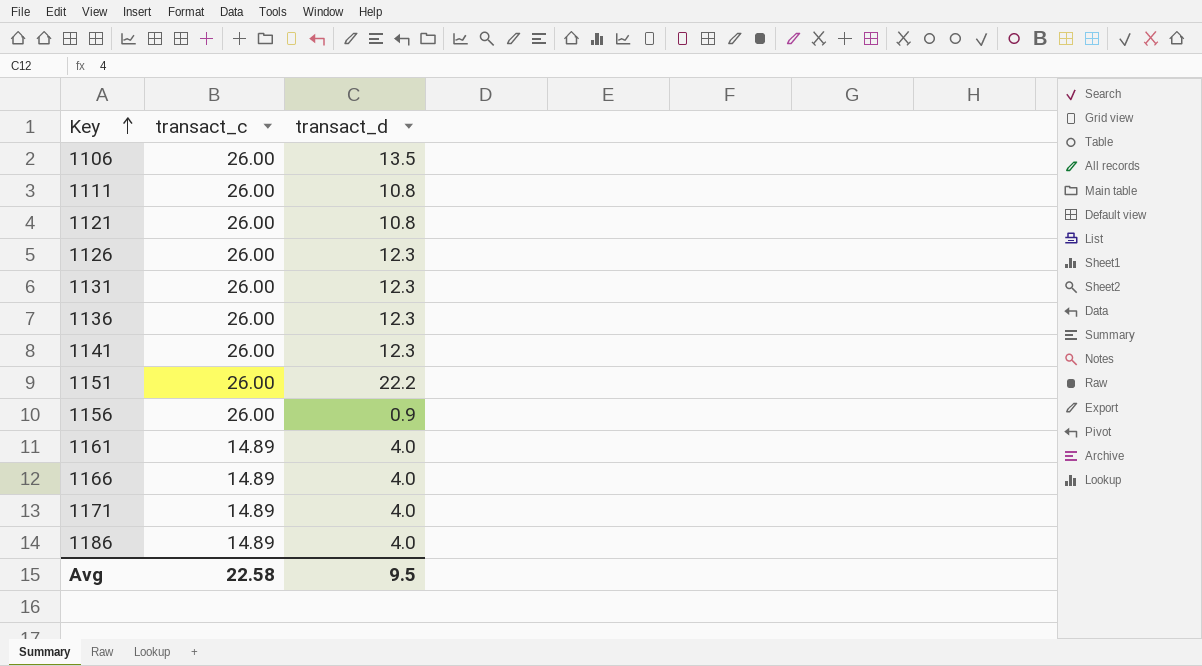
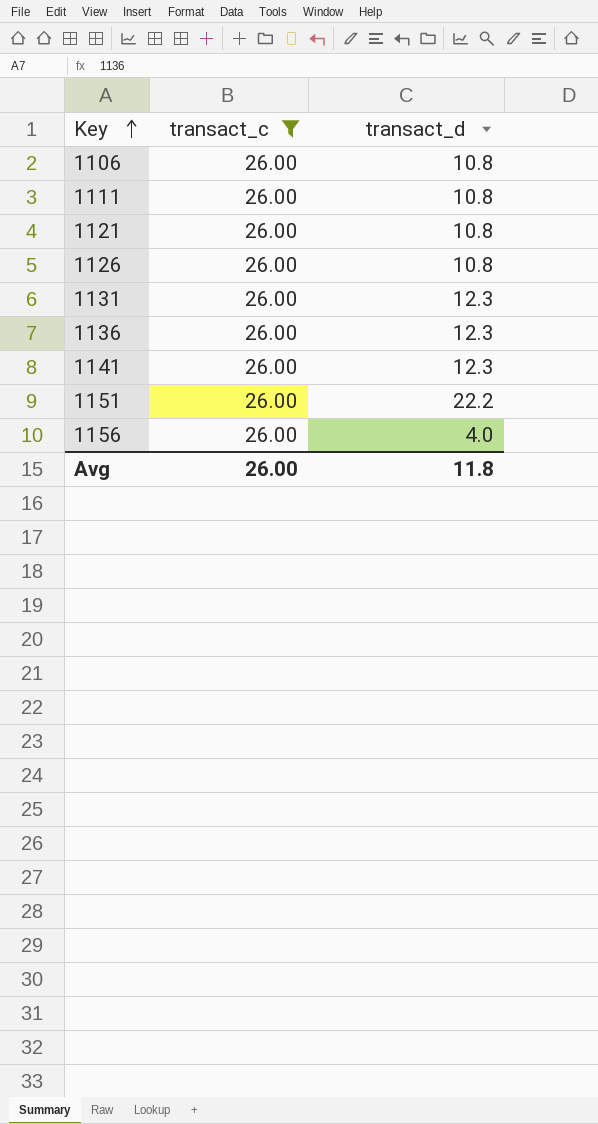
filter: none -> transact_c = 26.00
1106 | transact_d: 13.5 -> 10.8
1126 | transact_d: 12.3 -> 10.8
1156 | transact_d: 0.9 -> 4.0
Avg | transact_c: 22.58 -> 26.00
Avg | transact_d: 9.5 -> 11.8

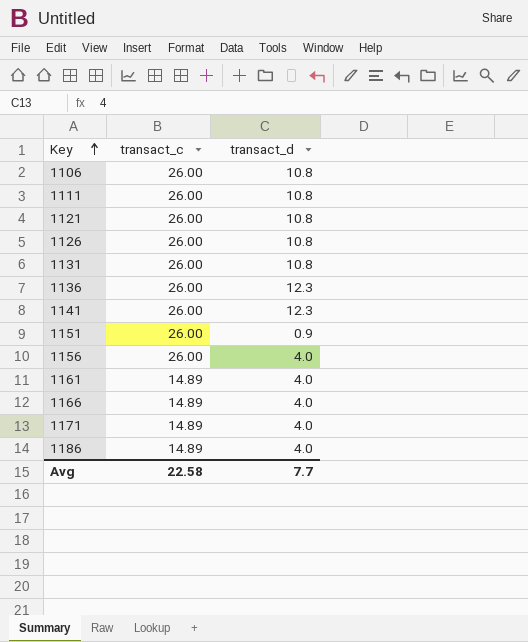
filter: transact_c = 26.00 -> none
1131 | transact_d: 12.3 -> 10.8
1151 | transact_d: 22.2 -> 0.9
Avg | transact_c: 26.00 -> 22.58
Avg | transact_d: 11.8 -> 7.7

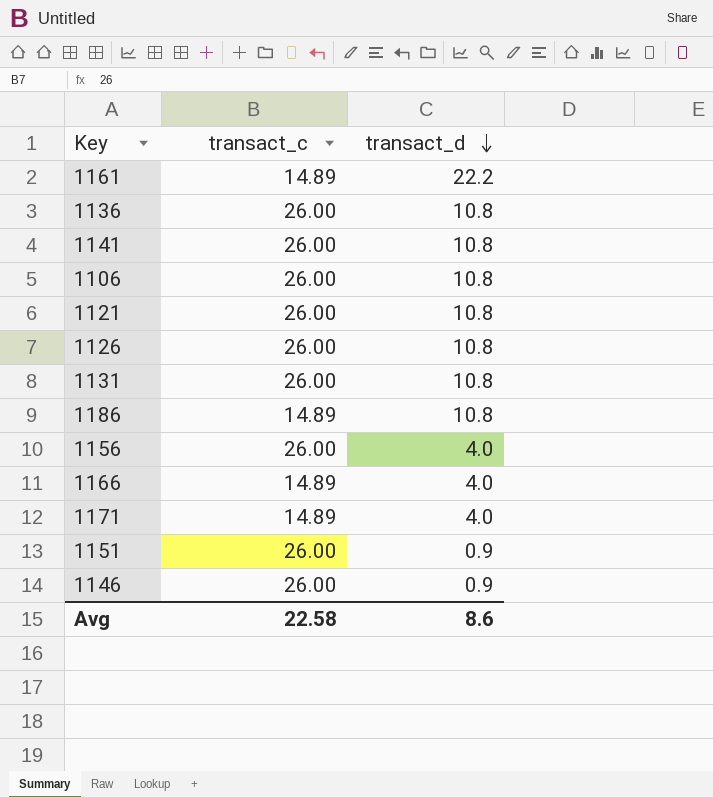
row order: Key ascending -> transact_d descending
row 1111: 26.00 | 10.8 -> none
1161 | transact_d: 4.0 -> 22.2
1136 | transact_d: 12.3 -> 10.8
1141 | transact_d: 12.3 -> 10.8
1186 | transact_d: 4.0 -> 10.8
row 1146: none -> 26.00 | 0.9
Avg | transact_d: 7.7 -> 8.6

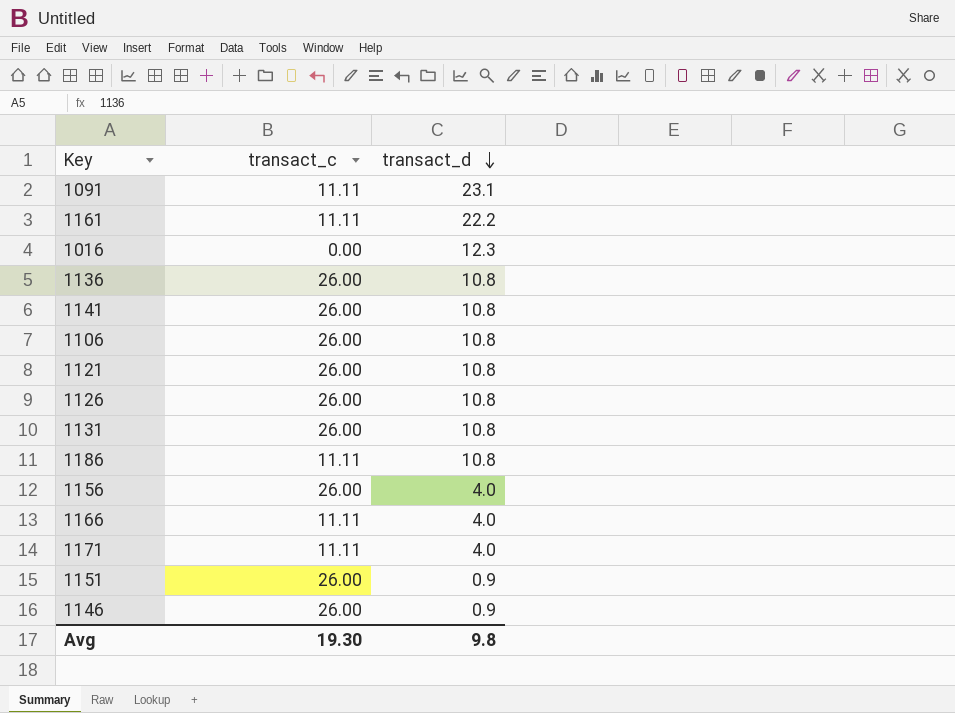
row 1091: none -> 11.11 | 23.1
1161 | transact_c: 14.89 -> 11.11
row 1016: none -> 0.00 | 12.3
1186 | transact_c: 14.89 -> 11.11
1166 | transact_c: 14.89 -> 11.11
1171 | transact_c: 14.89 -> 11.11
Avg | transact_c: 22.58 -> 19.30
Avg | transact_d: 8.6 -> 9.8

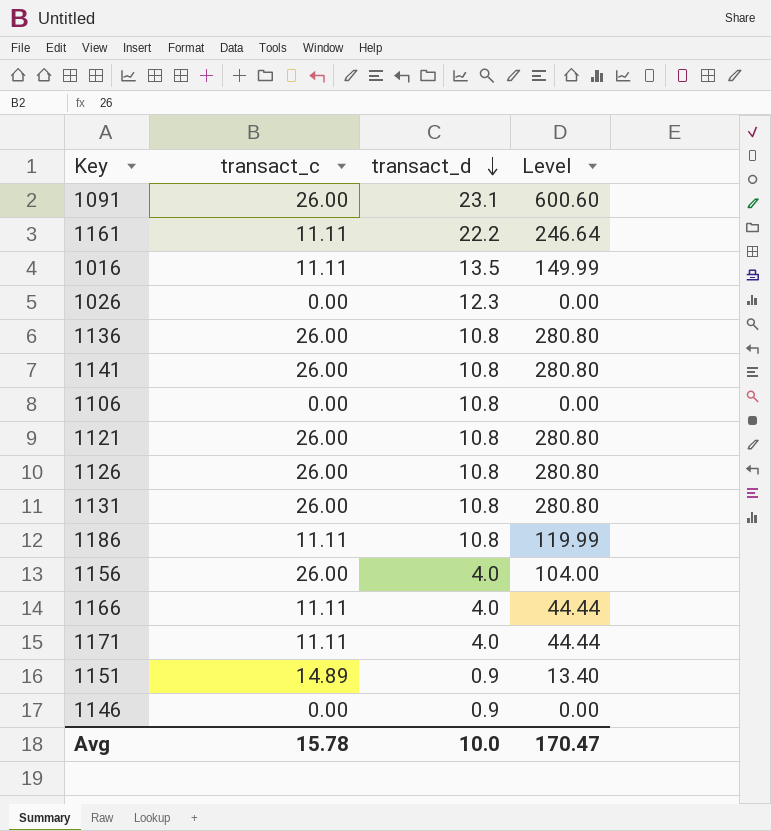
column Level | formula: none -> [transact_c] * [transact_d]
1091 | transact_c: 11.11 -> 26.00
1016 | transact_c: 0.00 -> 11.11
1016 | transact_d: 12.3 -> 13.5
row 1026: none -> 0.00 | 12.3 | 0.00
1106 | transact_c: 26.00 -> 0.00
1151 | transact_c: 26.00 -> 14.89
1146 | transact_c: 26.00 -> 0.00
Avg | transact_c: 19.30 -> 15.78
Avg | transact_d: 9.8 -> 10.0

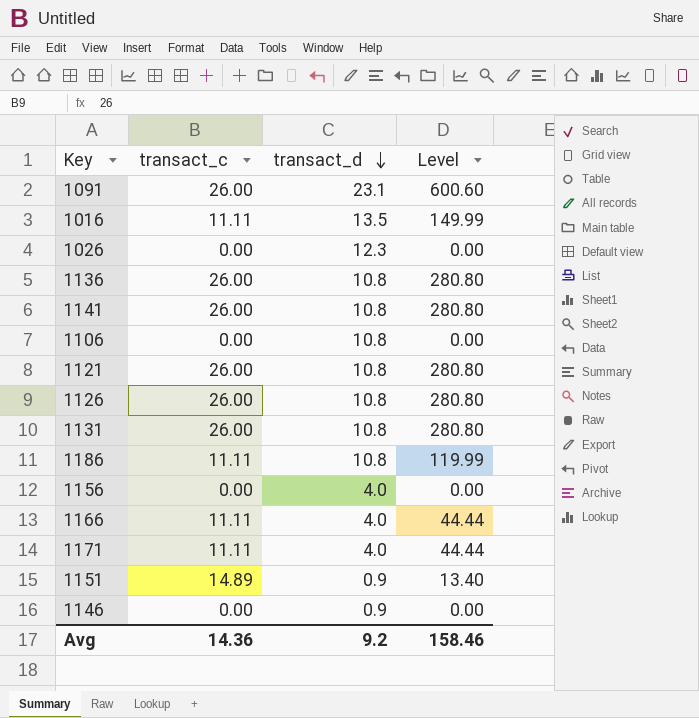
row 1161: 11.11 | 22.2 | 246.64 -> none
1156 | transact_c: 26.00 -> 0.00
1156 | Level: 104.00 -> 0.00
Avg | transact_c: 15.78 -> 14.36
Avg | transact_d: 10.0 -> 9.2
Avg | Level: 170.47 -> 158.46

